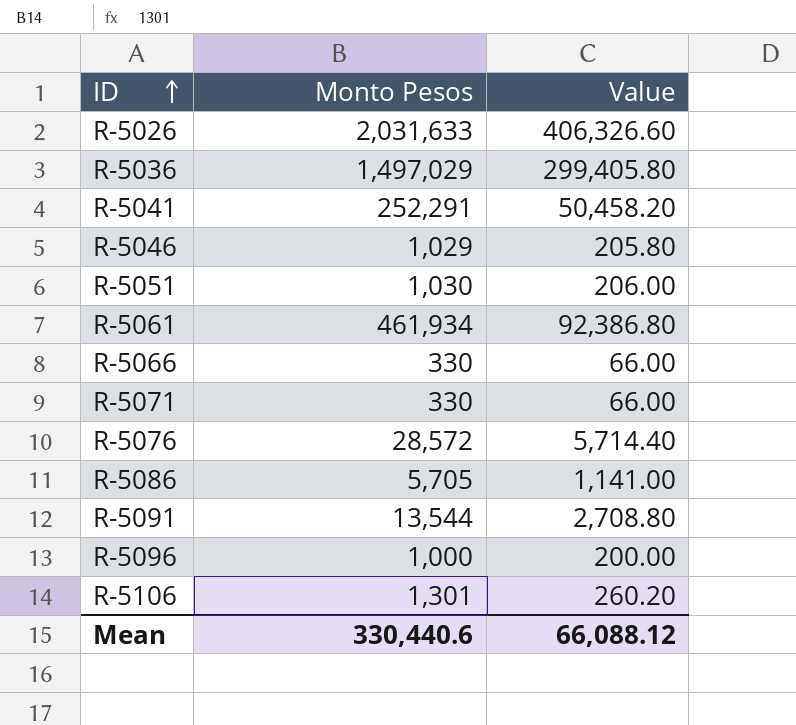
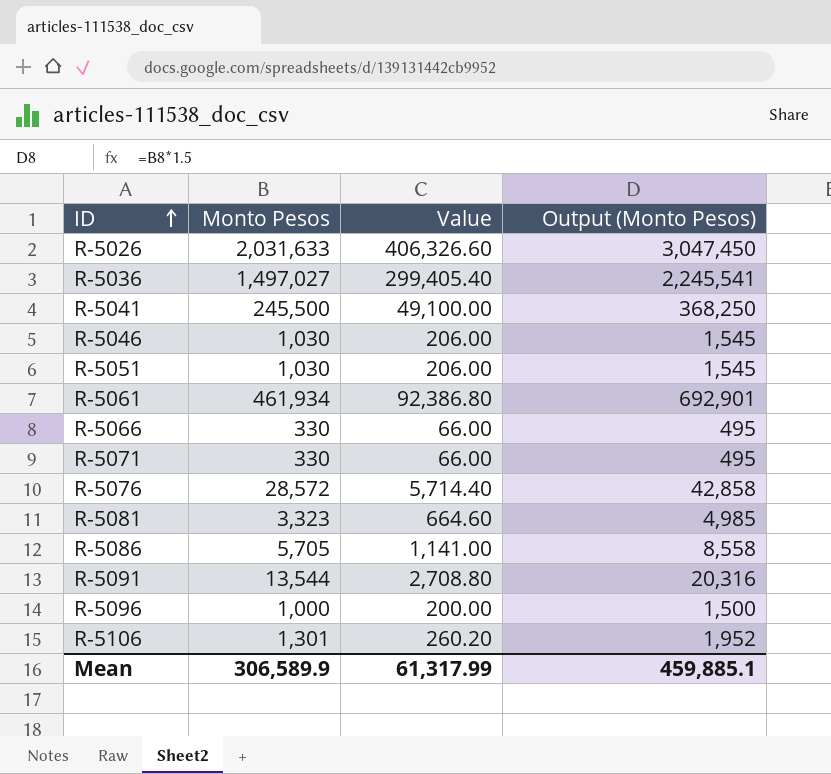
column Output (Monto Pesos) | formula: none -> [Monto Pesos] * 1.5
R-5036 | Monto Pesos: 1,497,029 -> 1,497,027
R-5036 | Value: 299,405.80 -> 299,405.40
R-5041 | Monto Pesos: 252,291 -> 245,500
R-5041 | Value: 50,458.20 -> 49,100.00
R-5046 | Monto Pesos: 1,029 -> 1,030
R-5046 | Value: 205.80 -> 206.00
row R-5081: none -> 3,323 | 664.60 | 4,985
Mean | Monto Pesos: 330,440.6 -> 306,589.9
Mean | Value: 66,088.12 -> 61,317.99

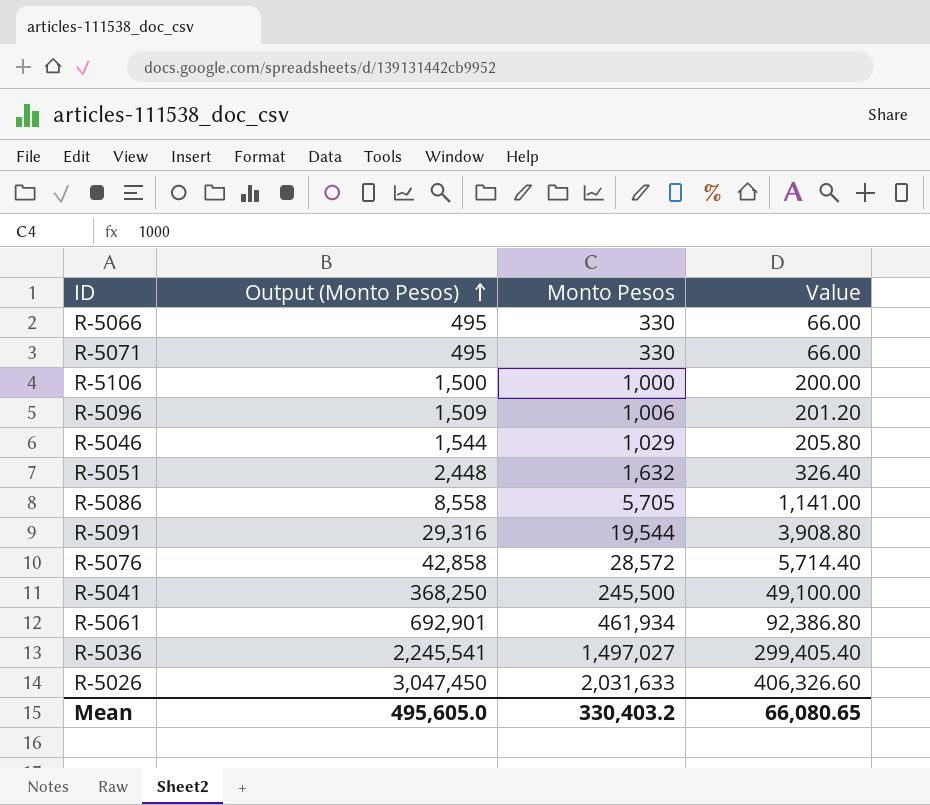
row order: ID ascending -> Output (Monto Pesos) ascending
column Output (Monto Pesos) | position: 4 -> 2
row R-5081: 3,323 | 664.60 | 4,985 -> none
R-5106 | Output (Monto Pesos): 1,952 -> 1,500
R-5106 | Monto Pesos: 1,301 -> 1,000
R-5106 | Value: 260.20 -> 200.00
R-5096 | Output (Monto Pesos): 1,500 -> 1,509
R-5096 | Monto Pesos: 1,000 -> 1,006
R-5096 | Value: 200.00 -> 201.20
R-5046 | Output (Monto Pesos): 1,545 -> 1,544
R-5046 | Monto Pesos: 1,030 -> 1,029
R-5046 | Value: 206.00 -> 205.80
R-5051 | Output (Monto Pesos): 1,545 -> 2,448
R-5051 | Monto Pesos: 1,030 -> 1,632
R-5051 | Value: 206.00 -> 326.40
R-5091 | Output (Monto Pesos): 20,316 -> 29,316
R-5091 | Monto Pesos: 13,544 -> 19,544
R-5091 | Value: 2,708.80 -> 3,908.80
Mean | Output (Monto Pesos): 459,885.1 -> 495,605.0
Mean | Monto Pesos: 306,589.9 -> 330,403.2
Mean | Value: 61,317.99 -> 66,080.65

